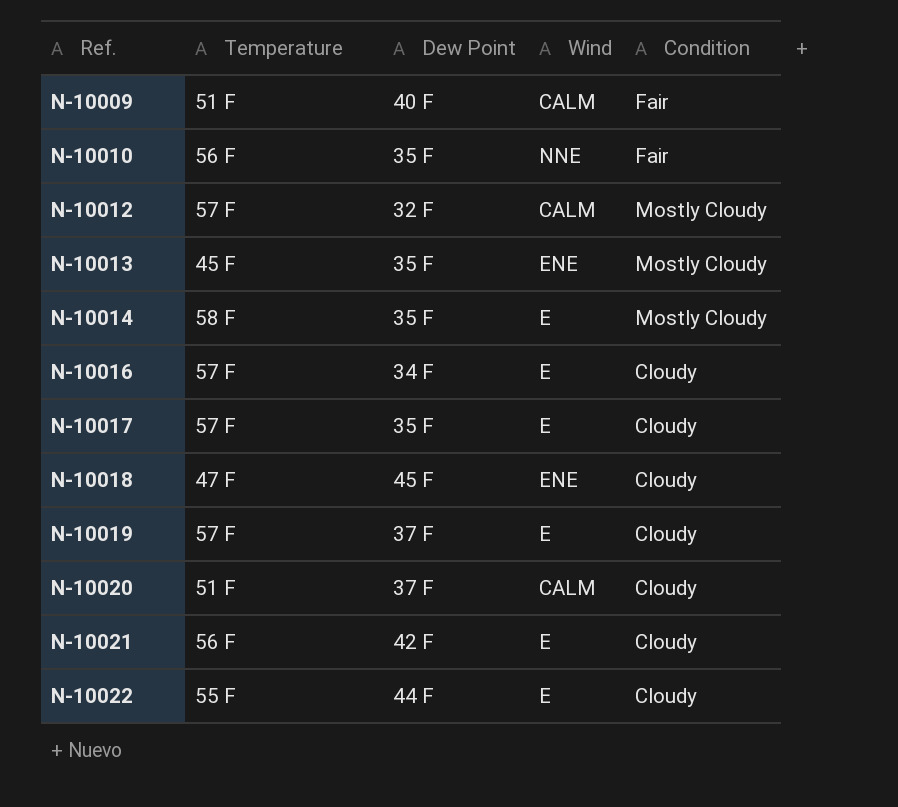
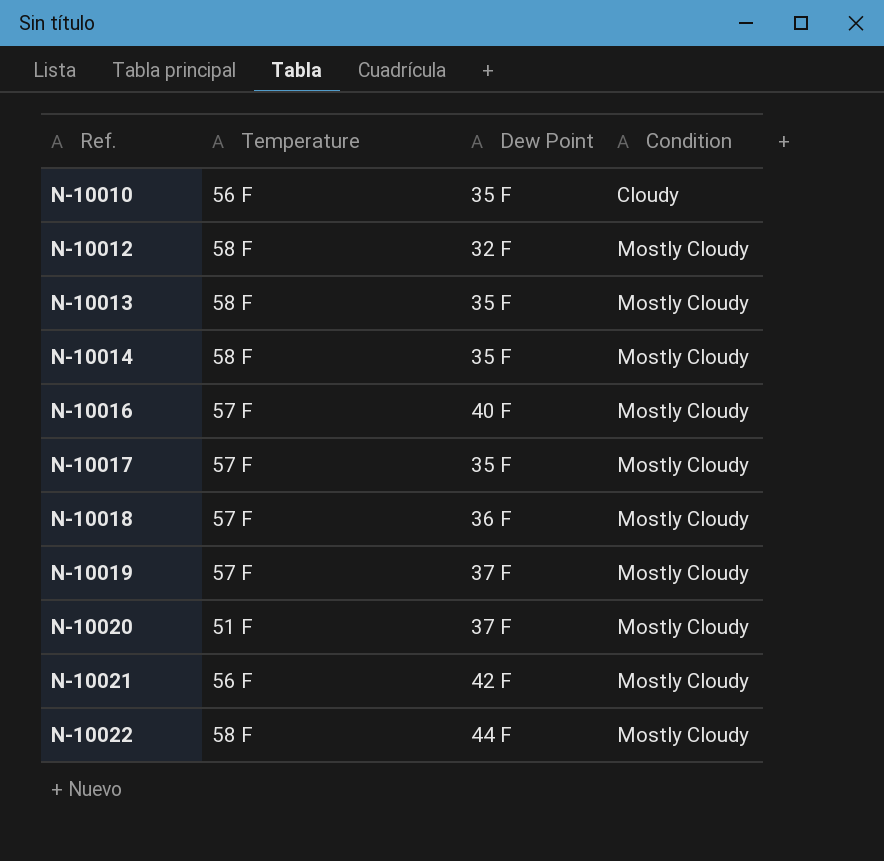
column Wind | position: 4 -> none
row N-10009: 51 F | 40 F | CALM | Fair -> none
N-10010 | Condition: Fair -> Cloudy
N-10012 | Temperature: 57 F -> 58 F
N-10013 | Temperature: 45 F -> 58 F
N-10016 | Dew Point: 34 F -> 40 F
N-10016 | Condition: Cloudy -> Mostly Cloudy
N-10017 | Condition: Cloudy -> Mostly Cloudy
N-10018 | Temperature: 47 F -> 57 F
N-10018 | Dew Point: 45 F -> 36 F
N-10018 | Condition: Cloudy -> Mostly Cloudy
N-10019 | Condition: Cloudy -> Mostly Cloudy
N-10020 | Condition: Cloudy -> Mostly Cloudy
N-10021 | Condition: Cloudy -> Mostly Cloudy
N-10022 | Temperature: 55 F -> 58 F
N-10022 | Condition: Cloudy -> Mostly Cloudy

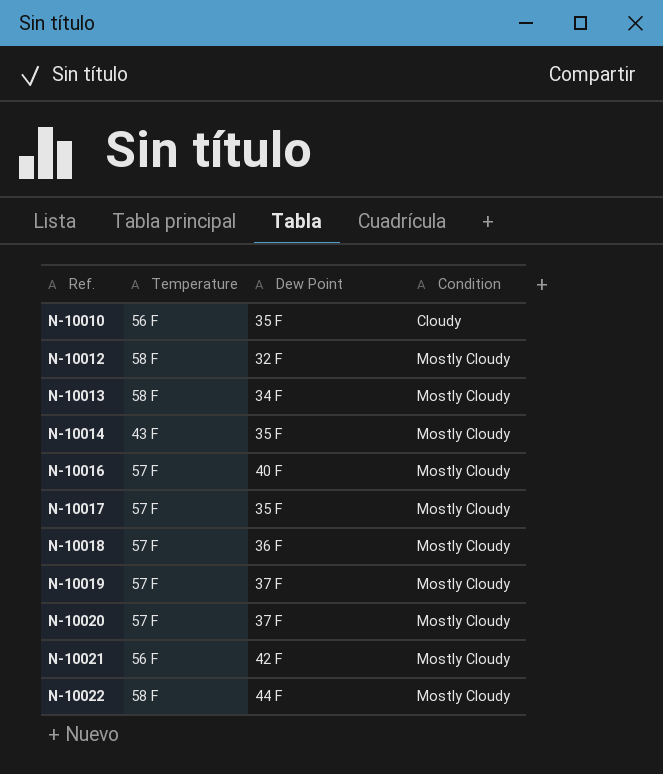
N-10013 | Dew Point: 35 F -> 34 F
N-10014 | Temperature: 58 F -> 43 F
N-10020 | Temperature: 51 F -> 57 F

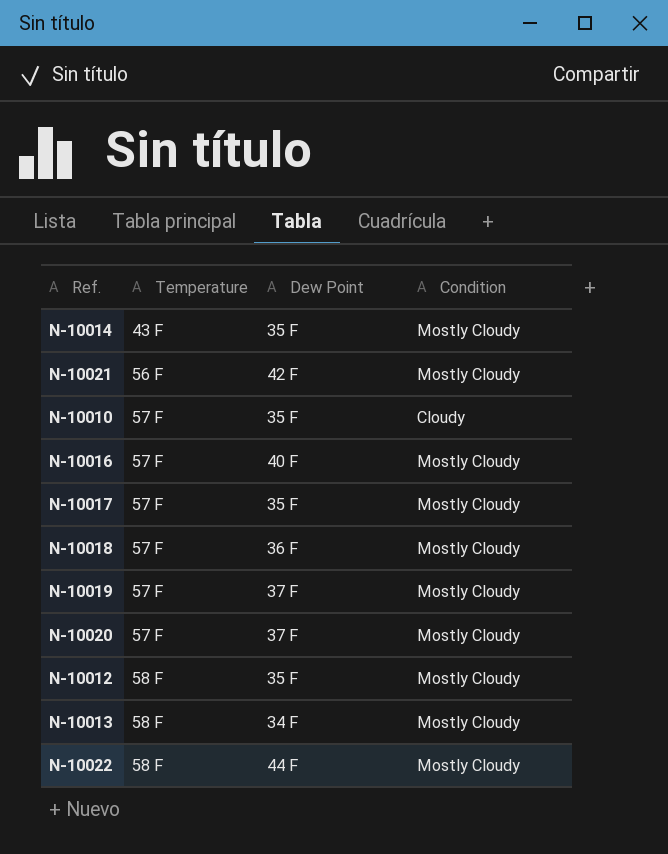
row order: Ref. ascending -> Temperature ascending
N-10010 | Temperature: 56 F -> 57 F
N-10012 | Dew Point: 32 F -> 35 F

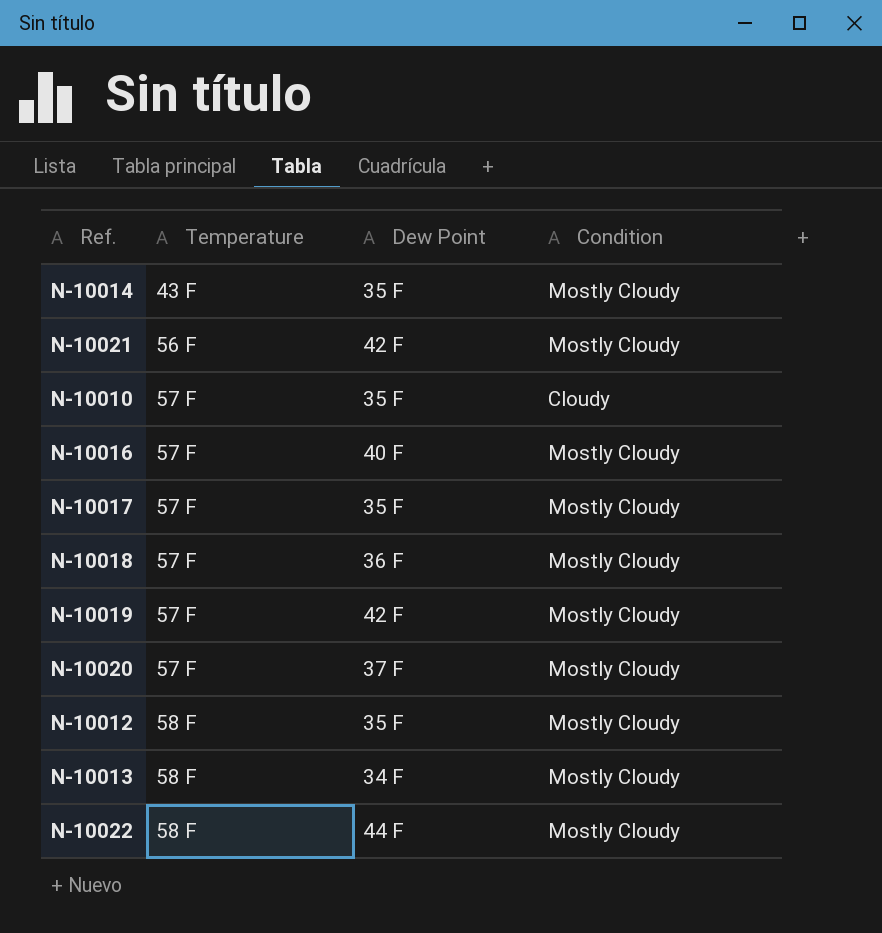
N-10019 | Dew Point: 37 F -> 42 F

